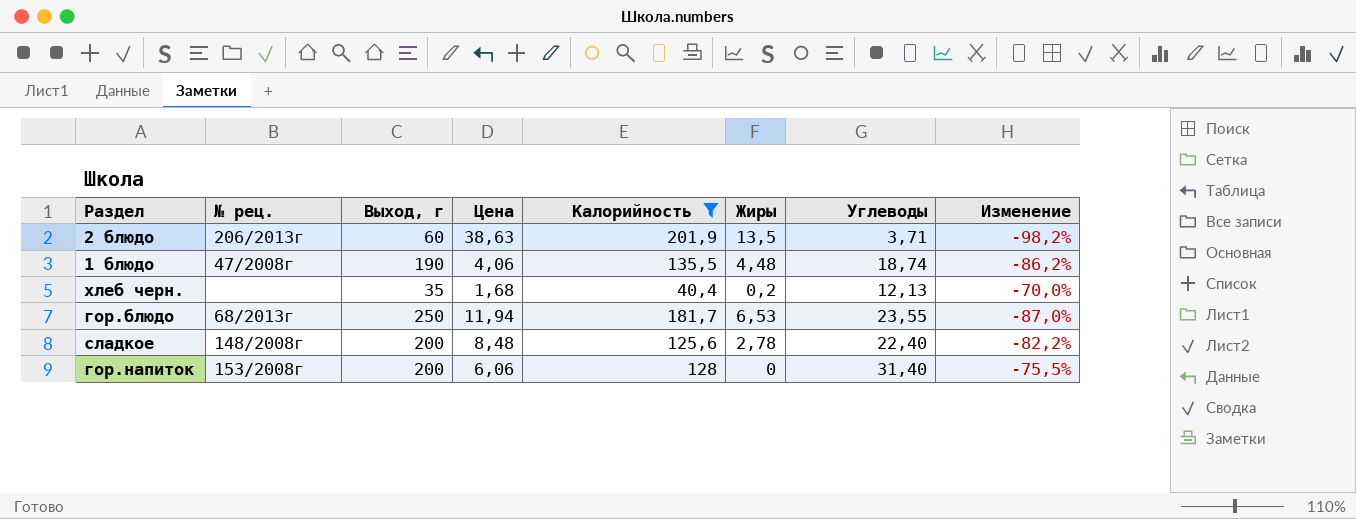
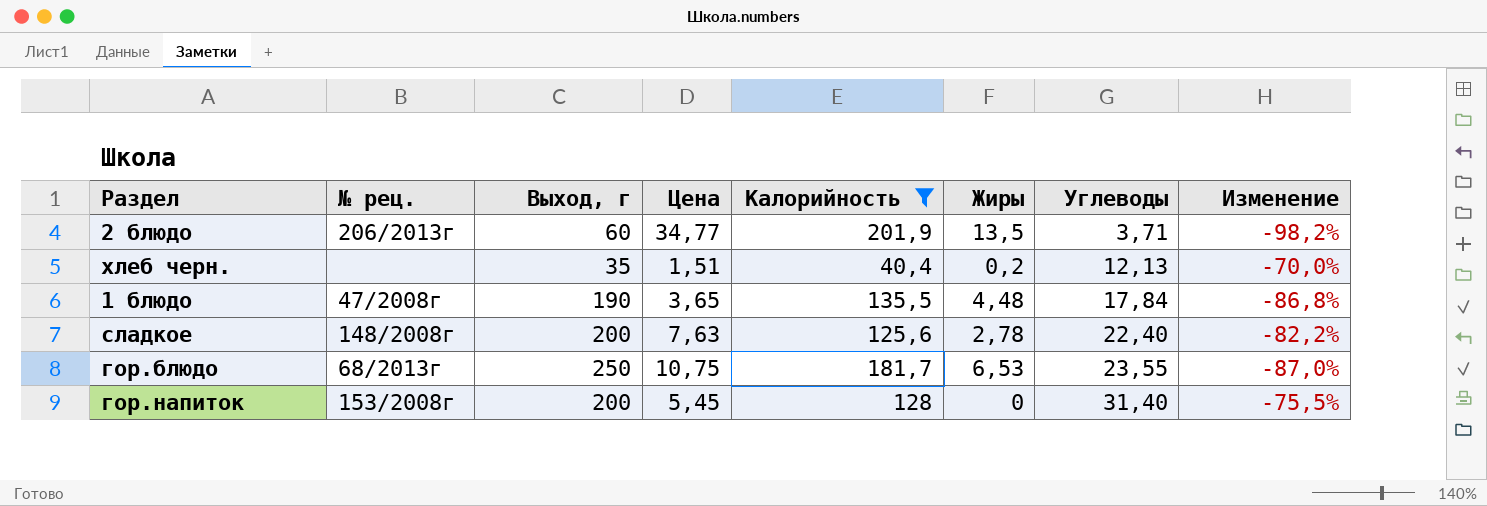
row order: none -> Углеводы ascending
2 блюдо | Цена: 38,63 -> 34,77
хлеб черн. | Цена: 1,68 -> 1,51
1 блюдо | Цена: 4,06 -> 3,65
1 блюдо | Углеводы: 18,74 -> 17,84
1 блюдо | Изменение: -86,2% -> -86,8%
сладкое | Цена: 8,48 -> 7,63
гор.блюдо | Цена: 11,94 -> 10,75
гор.напиток | Цена: 6,06 -> 5,45

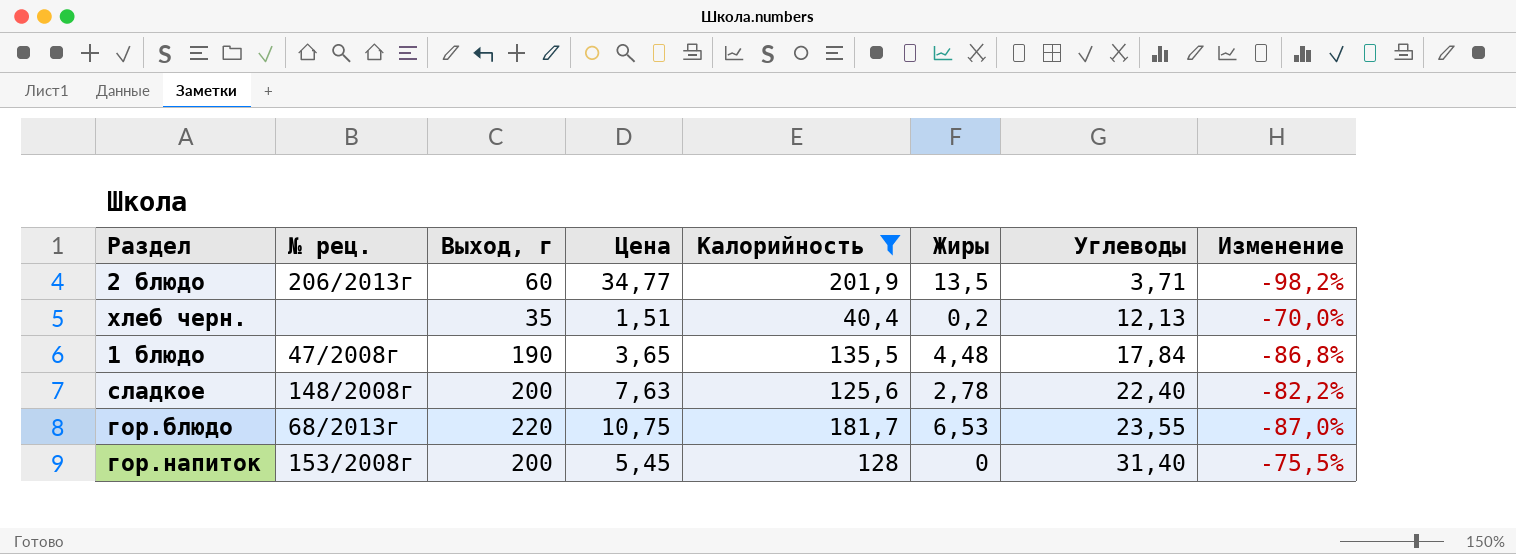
гор.блюдо | Выход, г: 250 -> 220

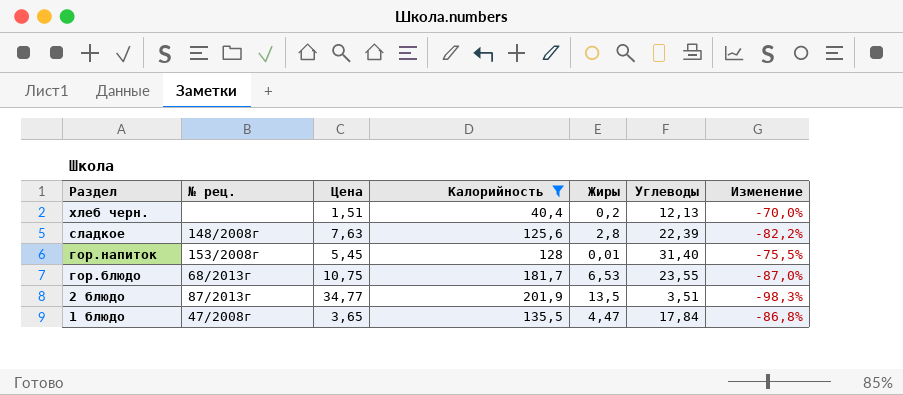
row order: Углеводы ascending -> Раздел descending
column Выход, г | position: 3 -> none
сладкое | Жиры: 2,78 -> 2,8
сладкое | Углеводы: 22,40 -> 22,39
гор.напиток | Жиры: 0 -> 0,01
2 блюдо | № рец.: 206/2013г -> 87/2013г
2 блюдо | Углеводы: 3,71 -> 3,51
2 блюдо | Изменение: -98,2% -> -98,3%
1 блюдо | Жиры: 4,48 -> 4,47

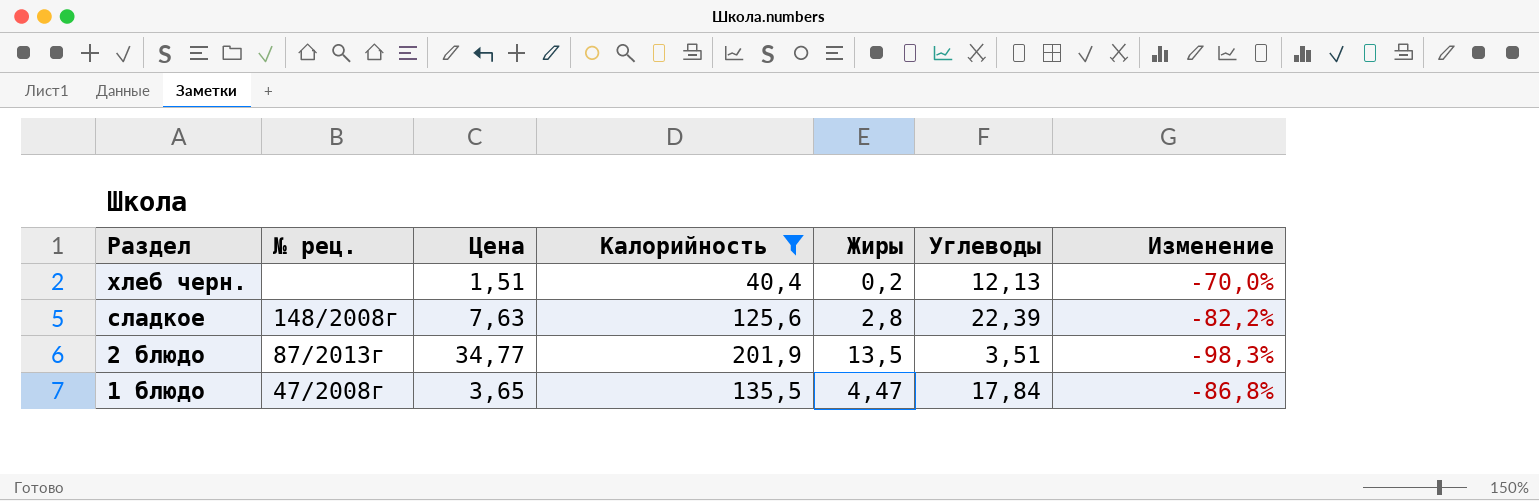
row гор.напиток: 153/2008г | 5,45 | 128 | 0,01 | 31,40 | -75,5% -> none
row гор.блюдо: 68/2013г | 10,75 | 181,7 | 6,53 | 23,55 | -87,0% -> none

